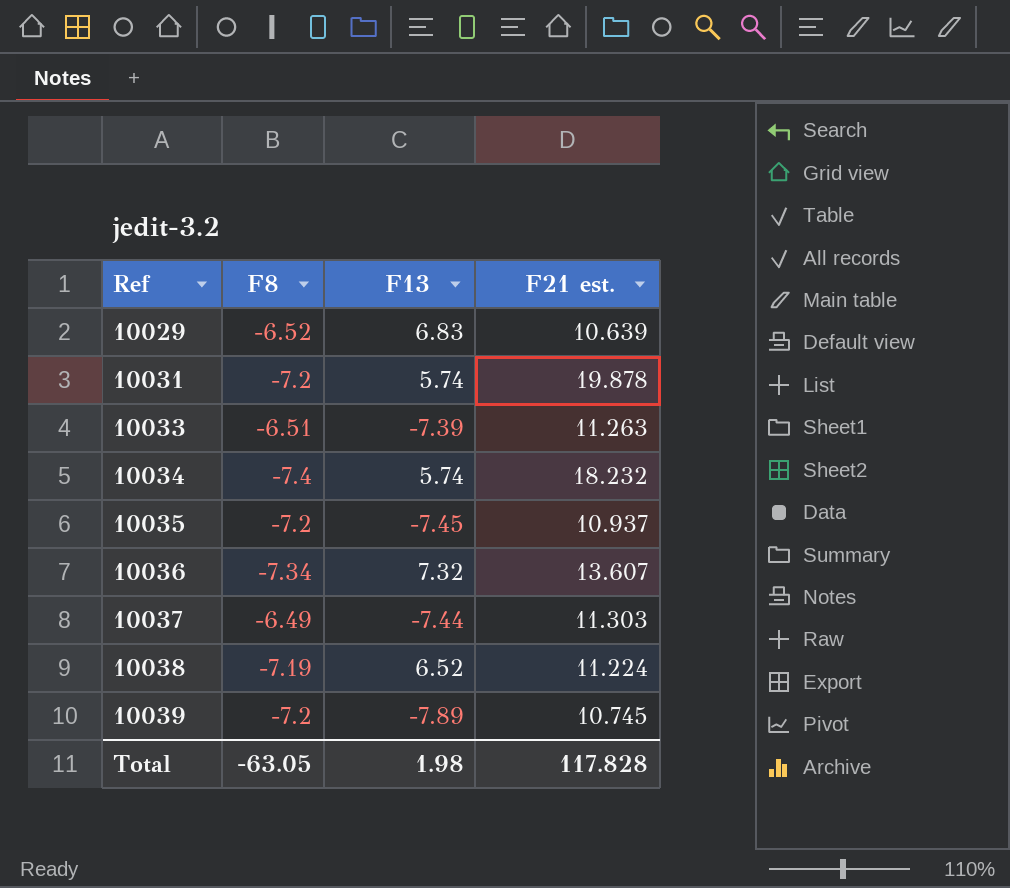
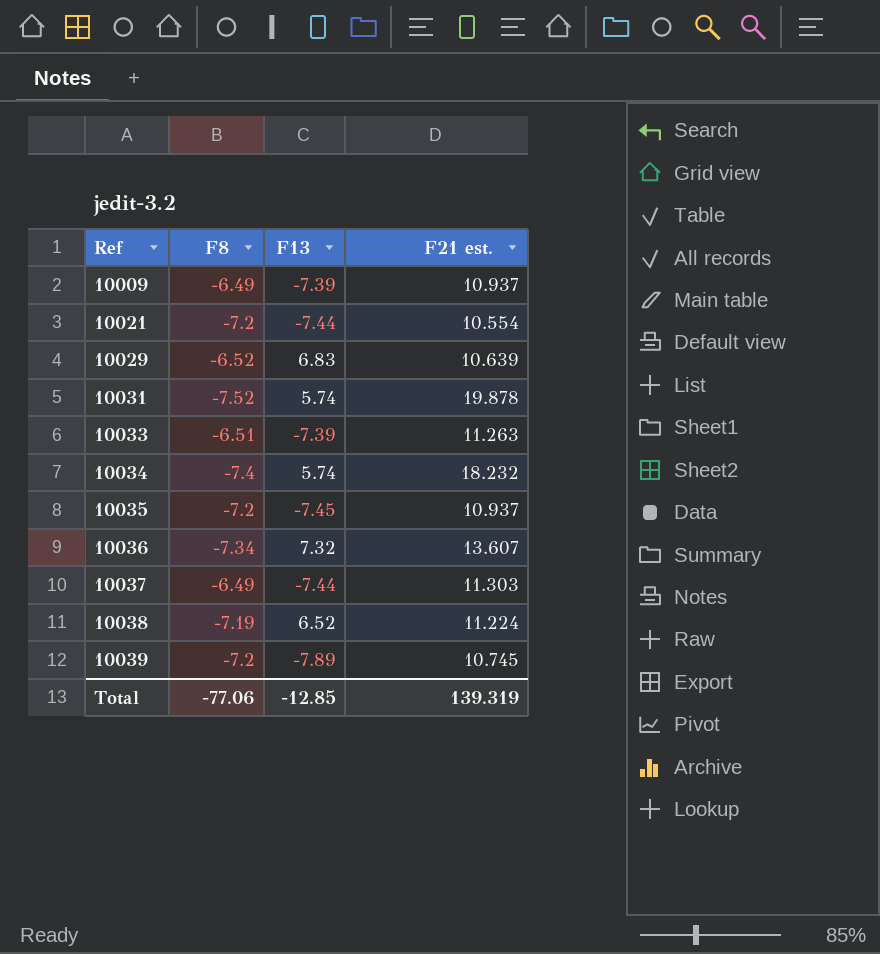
row 10009: none -> -6.49 | -7.39 | 10.937
row 10021: none -> -7.2 | -7.44 | 10.554
10031 | F8: -7.2 -> -7.52
Total | F8: -63.05 -> -77.06
Total | F13: 1.98 -> -12.85
Total | F21 est.: 117.828 -> 139.319

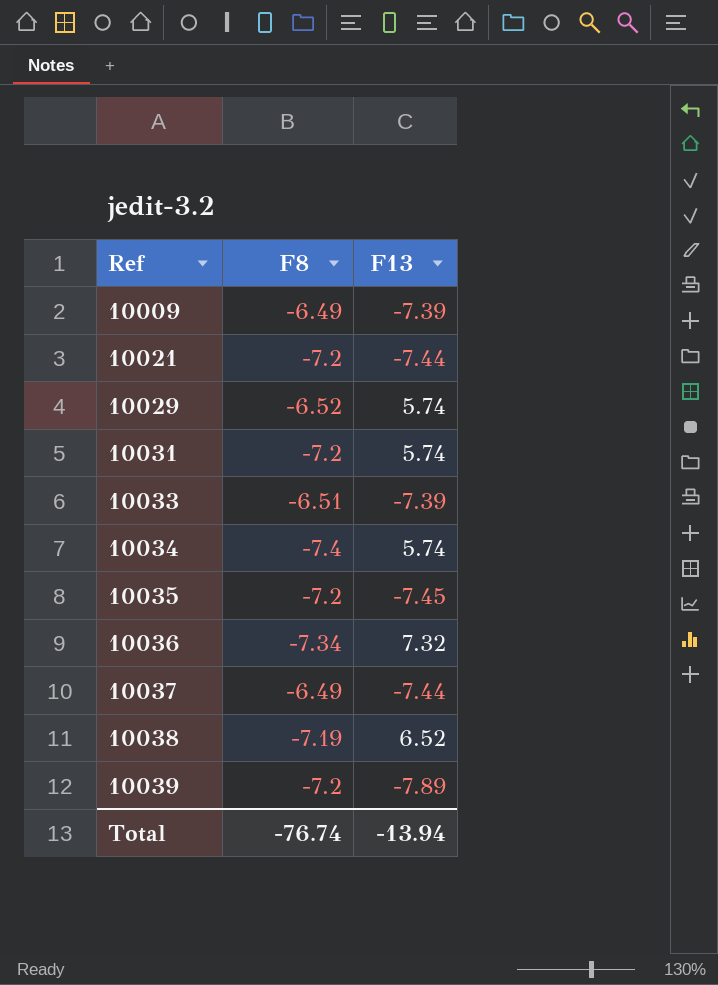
column F21 est. | position: 4 -> none
10029 | F13: 6.83 -> 5.74
10031 | F8: -7.52 -> -7.2
Total | F8: -77.06 -> -76.74
Total | F13: -12.85 -> -13.94

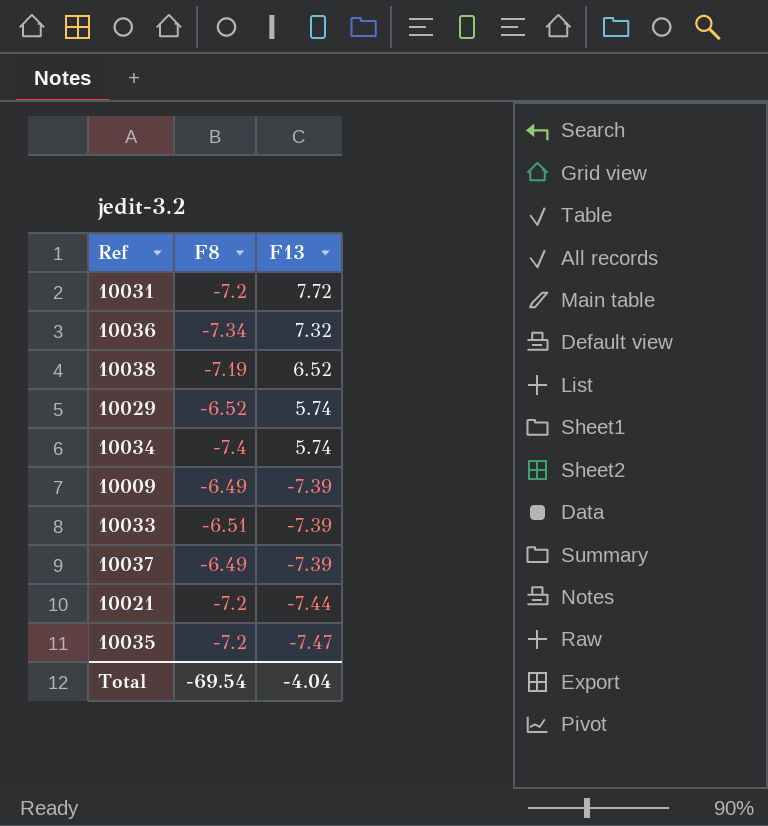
row order: Ref ascending -> F13 descending
row 10039: -7.2 | -7.89 -> none
10031 | F13: 5.74 -> 7.72
10037 | F13: -7.44 -> -7.39
10035 | F13: -7.45 -> -7.47
Total | F8: -76.74 -> -69.54
Total | F13: -13.94 -> -4.04

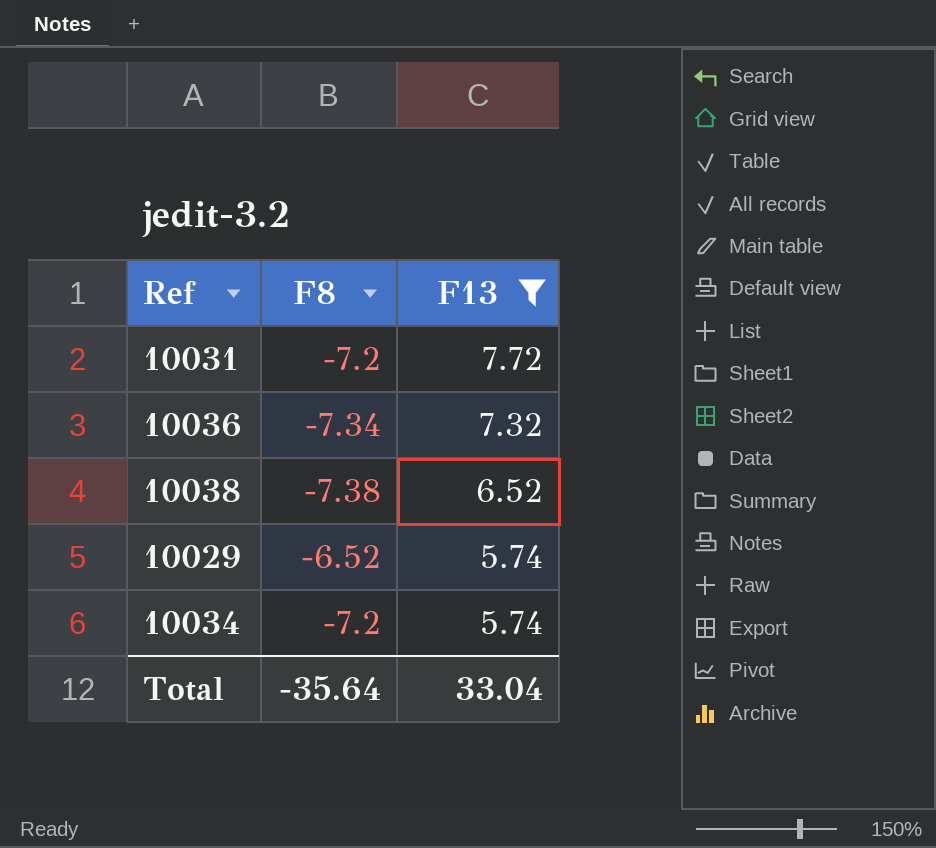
filter: none -> F13 >= 5.74
10038 | F8: -7.19 -> -7.38
10034 | F8: -7.4 -> -7.2
Total | F8: -69.54 -> -35.64
Total | F13: -4.04 -> 33.04

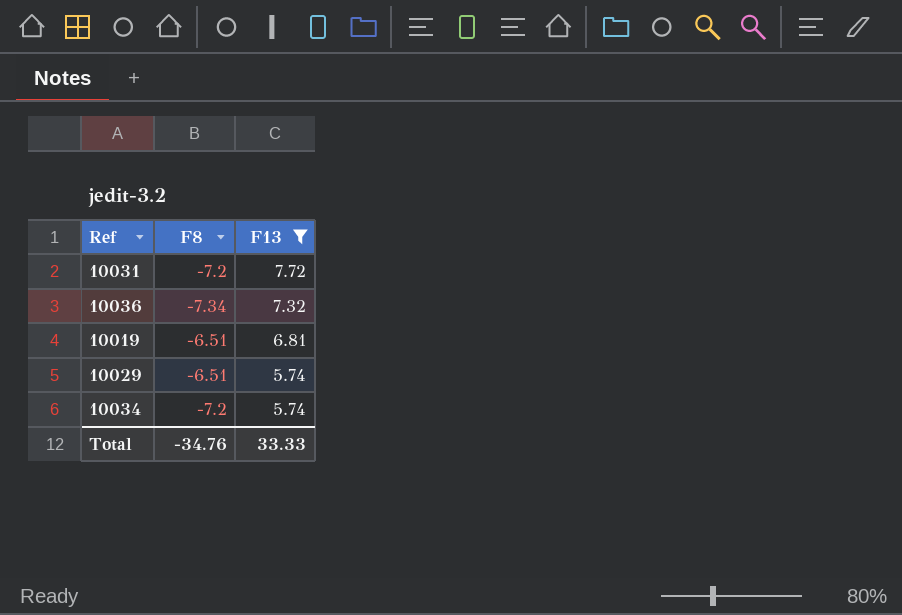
row 10038: -7.38 | 6.52 -> none
row 10019: none -> -6.51 | 6.81
10029 | F8: -6.52 -> -6.51
Total | F8: -35.64 -> -34.76
Total | F13: 33.04 -> 33.33

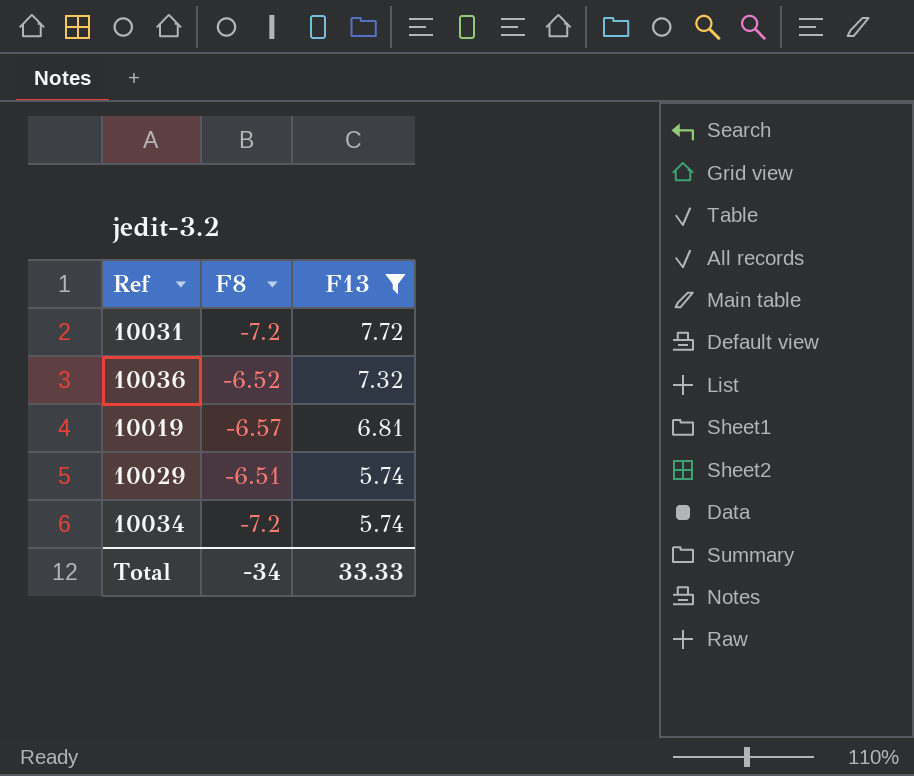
10036 | F8: -7.34 -> -6.52
10019 | F8: -6.51 -> -6.57
Total | F8: -34.76 -> -34

